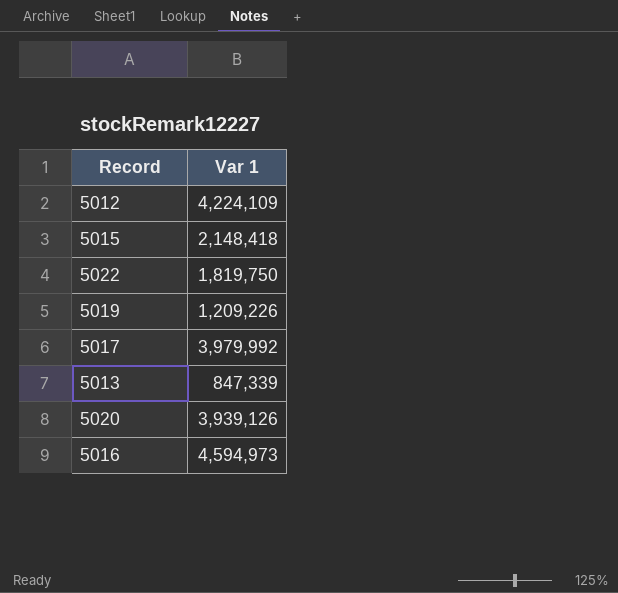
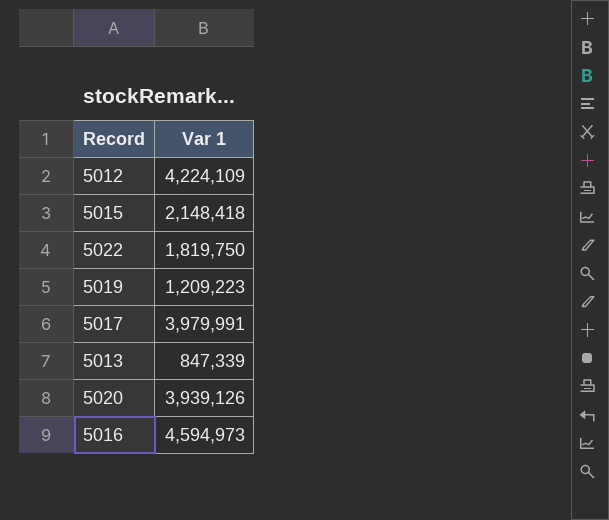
5019 | Var 1: 1,209,226 -> 1,209,223
5017 | Var 1: 3,979,992 -> 3,979,991

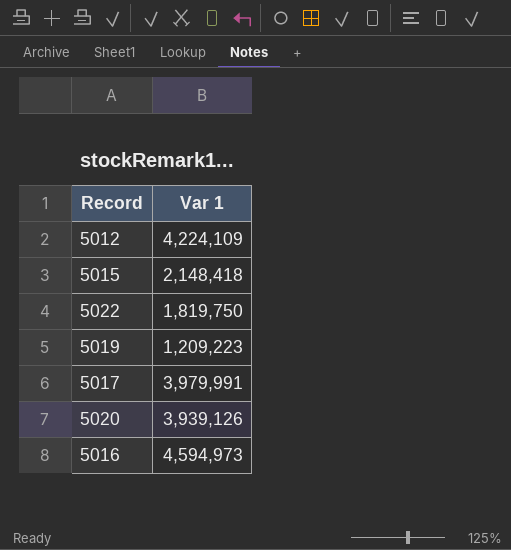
row 5013: 847,339 -> none

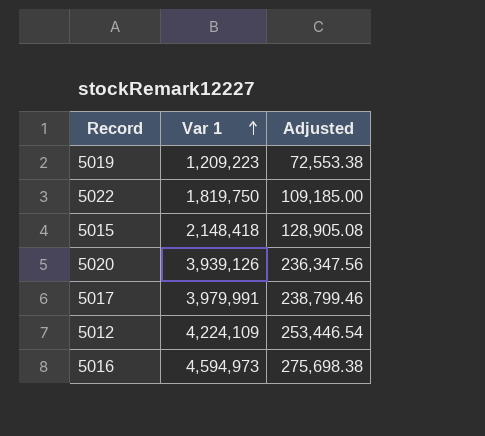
row order: none -> Var 1 ascending
column Adjusted | formula: none -> [Var 1] * 0.06

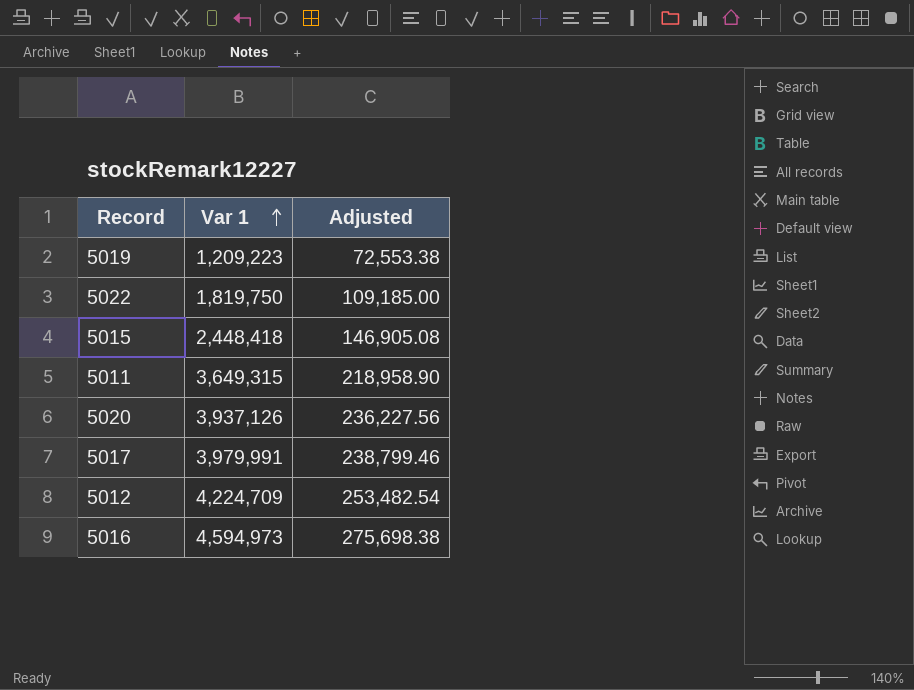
5015 | Var 1: 2,148,418 -> 2,448,418
5015 | Adjusted: 128,905.08 -> 146,905.08
row 5011: none -> 3,649,315 | 218,958.90
5020 | Var 1: 3,939,126 -> 3,937,126
5020 | Adjusted: 236,347.56 -> 236,227.56
5012 | Var 1: 4,224,109 -> 4,224,709
5012 | Adjusted: 253,446.54 -> 253,482.54

